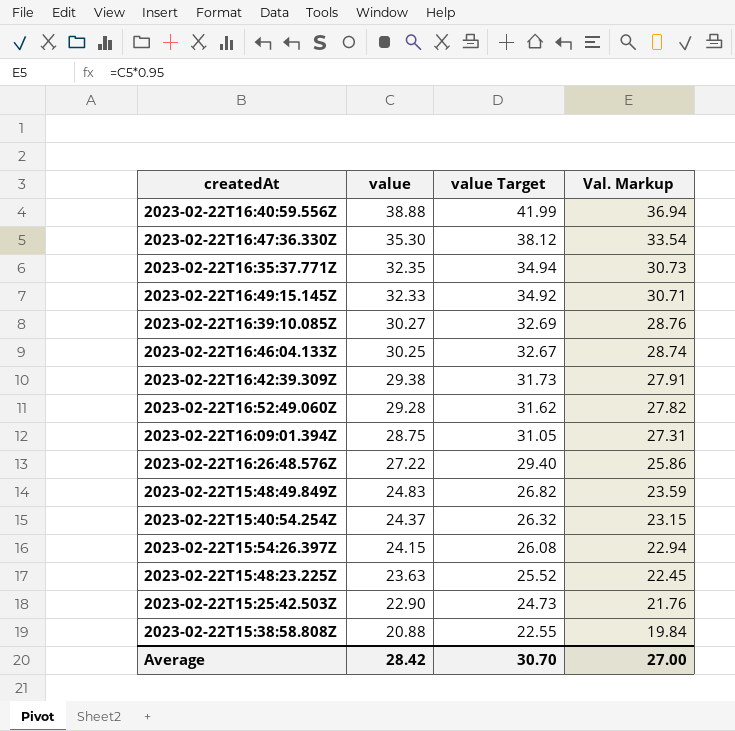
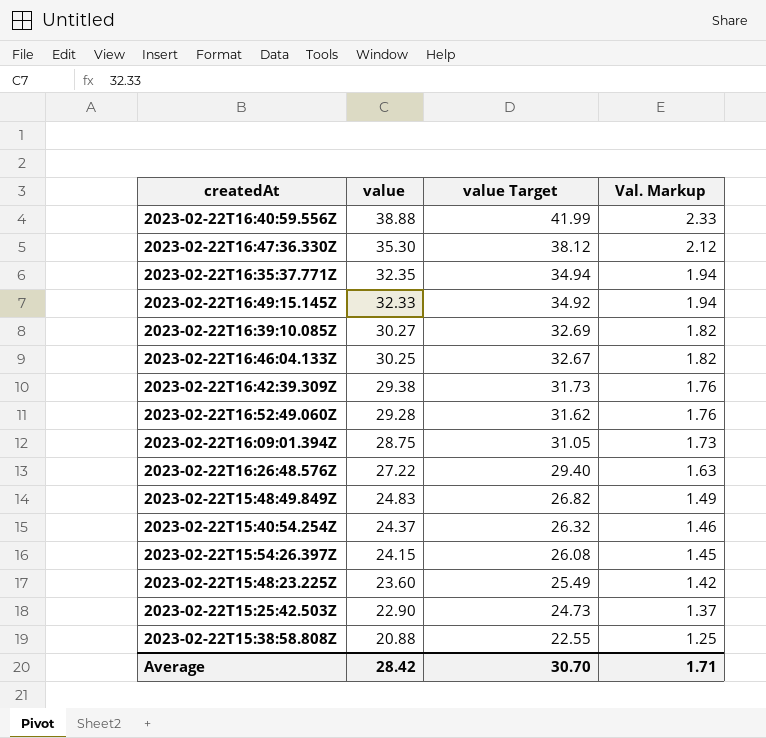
column Val. Markup | formula: [value] * 0.95 -> [value] * 0.06
2023-02-22T15:48:23.225Z | value: 23.63 -> 23.60
2023-02-22T15:48:23.225Z | value Target: 25.52 -> 25.49
Average | Val. Markup: 27.00 -> 1.71

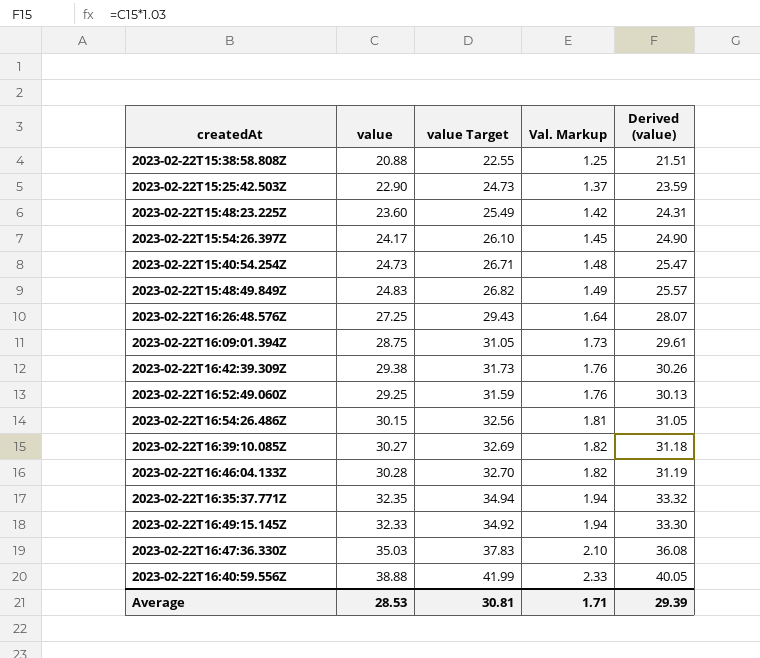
row order: value descending -> Val. Markup ascending
column Derived (value) | formula: none -> [value] * 1.03
2023-02-22T15:54:26.397Z | value: 24.15 -> 24.17
2023-02-22T15:54:26.397Z | value Target: 26.08 -> 26.10
2023-02-22T15:40:54.254Z | value: 24.37 -> 24.73
2023-02-22T15:40:54.254Z | value Target: 26.32 -> 26.71
2023-02-22T15:40:54.254Z | Val. Markup: 1.46 -> 1.48
2023-02-22T16:26:48.576Z | value: 27.22 -> 27.25
2023-02-22T16:26:48.576Z | value Target: 29.40 -> 29.43
2023-02-22T16:26:48.576Z | Val. Markup: 1.63 -> 1.64
2023-02-22T16:52:49.060Z | value: 29.28 -> 29.25
2023-02-22T16:52:49.060Z | value Target: 31.62 -> 31.59
row 2023-02-22T16:54:26.486Z: none -> 30.15 | 32.56 | 1.81 | 31.05
2023-02-22T16:46:04.133Z | value: 30.25 -> 30.28
2023-02-22T16:46:04.133Z | value Target: 32.67 -> 32.70
2023-02-22T16:47:36.330Z | value: 35.30 -> 35.03
2023-02-22T16:47:36.330Z | value Target: 38.12 -> 37.83
2023-02-22T16:47:36.330Z | Val. Markup: 2.12 -> 2.10
Average | value: 28.42 -> 28.53
Average | value Target: 30.70 -> 30.81

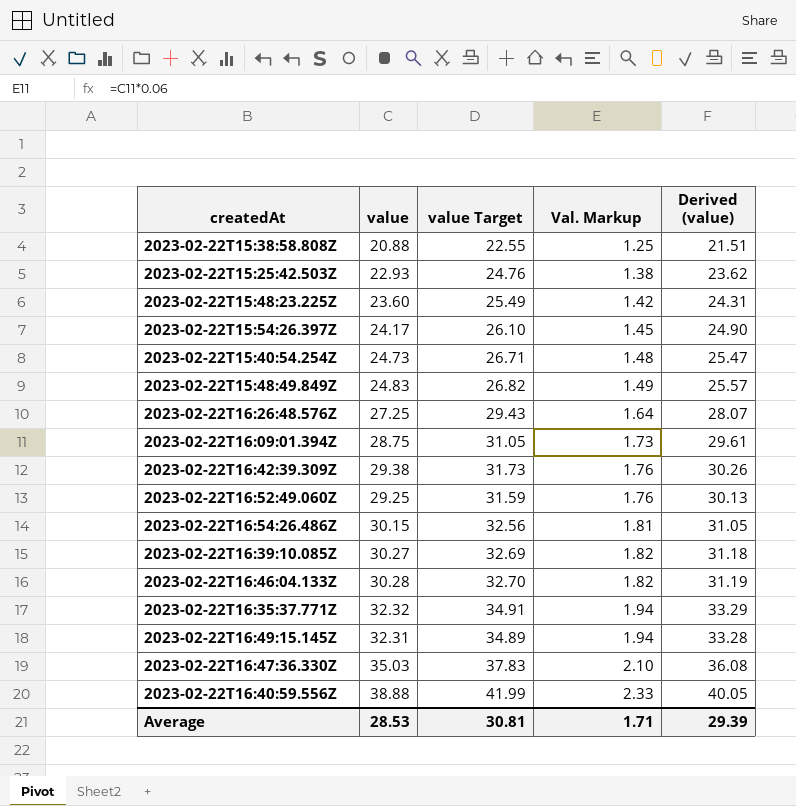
2023-02-22T15:25:42.503Z | value: 22.90 -> 22.93
2023-02-22T15:25:42.503Z | value Target: 24.73 -> 24.76
2023-02-22T15:25:42.503Z | Val. Markup: 1.37 -> 1.38
2023-02-22T15:25:42.503Z | Derived (value): 23.59 -> 23.62
2023-02-22T16:35:37.771Z | value: 32.35 -> 32.32
2023-02-22T16:35:37.771Z | value Target: 34.94 -> 34.91
2023-02-22T16:35:37.771Z | Derived (value): 33.32 -> 33.29
2023-02-22T16:49:15.145Z | value: 32.33 -> 32.31
2023-02-22T16:49:15.145Z | value Target: 34.92 -> 34.89
2023-02-22T16:49:15.145Z | Derived (value): 33.30 -> 33.28

